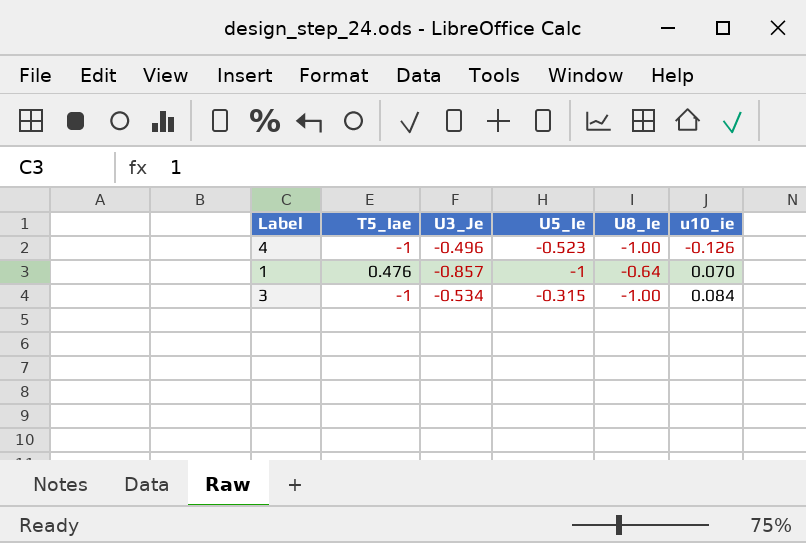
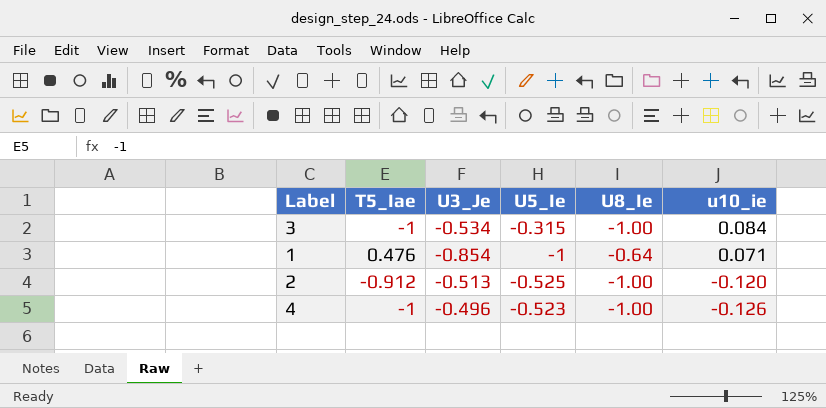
row order: u10_ie ascending -> u10_ie descending
1 | U3_Je: -0.857 -> -0.854
1 | u10_ie: 0.070 -> 0.071
row 2: none -> -0.912 | -0.513 | -0.525 | -1.00 | -0.120

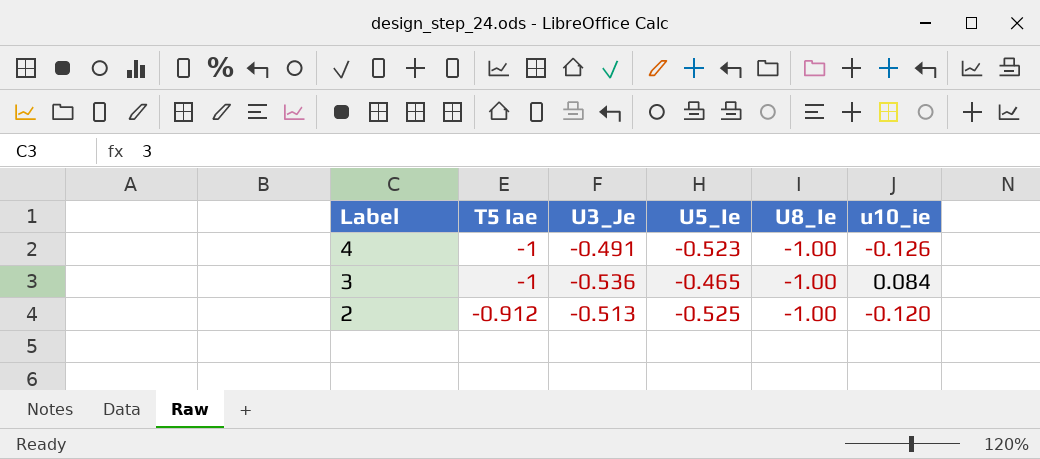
row order: u10_ie descending -> Label descending
column name: T5_Iae -> T5 Iae
row 1: 0.476 | -0.854 | -1 | -0.64 | 0.071 -> none
4 | U3_Je: -0.496 -> -0.491
3 | U3_Je: -0.534 -> -0.536
3 | U5_Ie: -0.315 -> -0.465

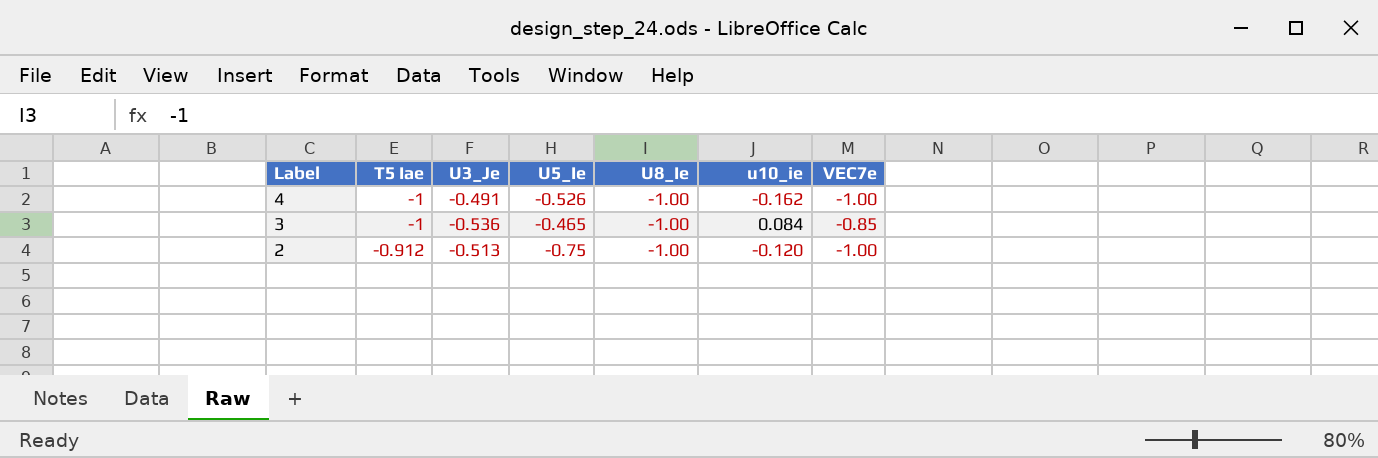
column VEC7e | position: none -> 7
4 | U5_Ie: -0.523 -> -0.526
4 | u10_ie: -0.126 -> -0.162
2 | U5_Ie: -0.525 -> -0.75

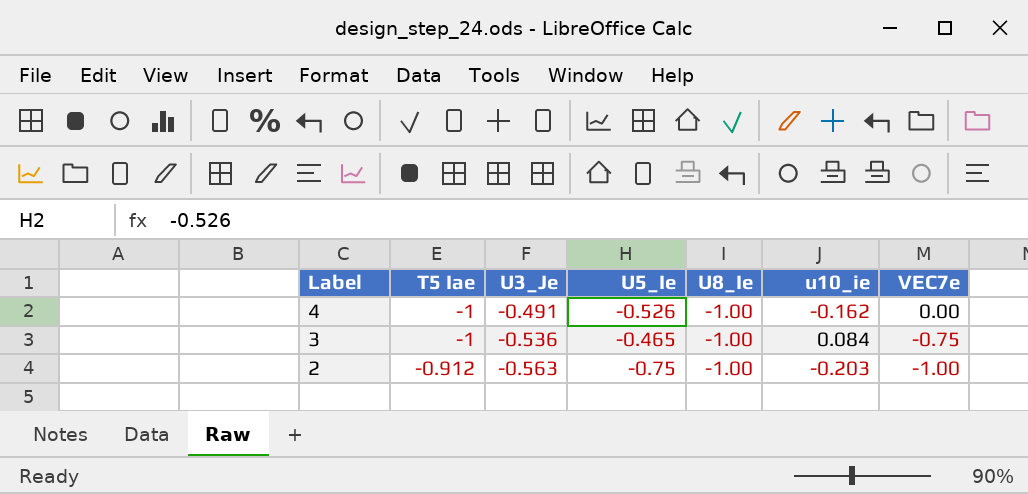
4 | VEC7e: -1.00 -> 0.00
3 | VEC7e: -0.85 -> -0.75
2 | U3_Je: -0.513 -> -0.563
2 | u10_ie: -0.120 -> -0.203

